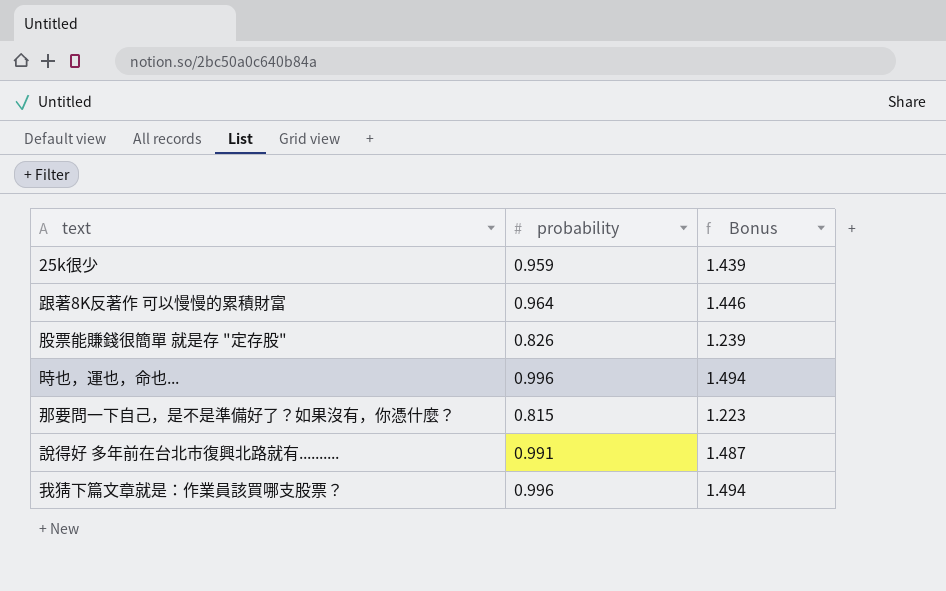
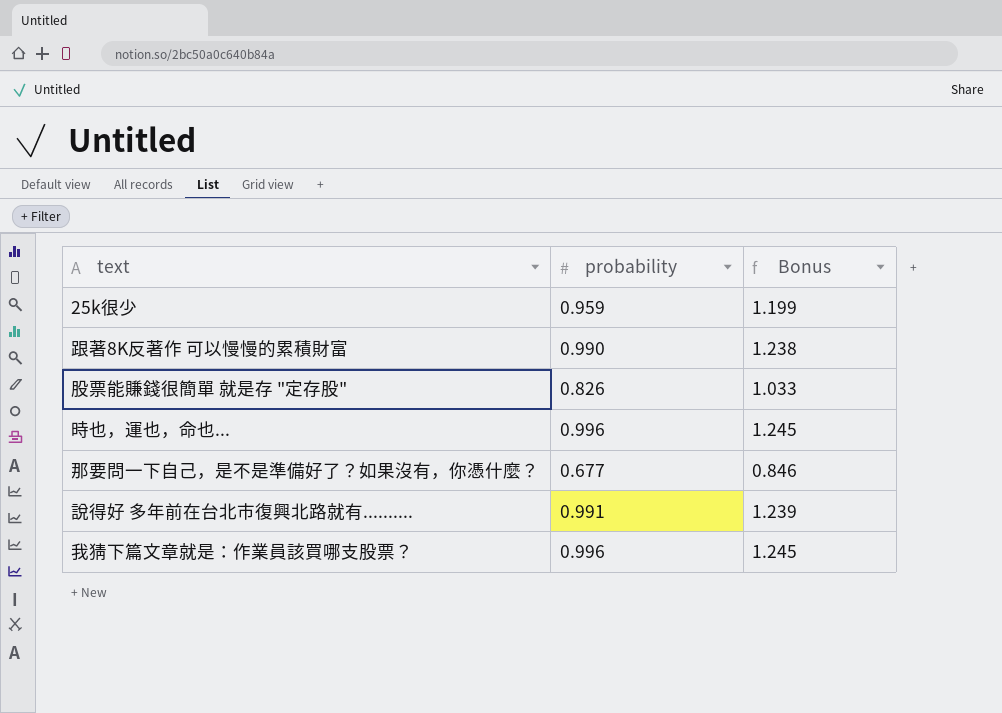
column Bonus | formula: [probability] * 1.5 -> [probability] * 1.25
跟著8K反著作 可以慢慢的累積財富 | probability: 0.964 -> 0.990
那要問一下自己，是不是準備好了？如果沒有，你憑什麼？ | probability: 0.815 -> 0.677

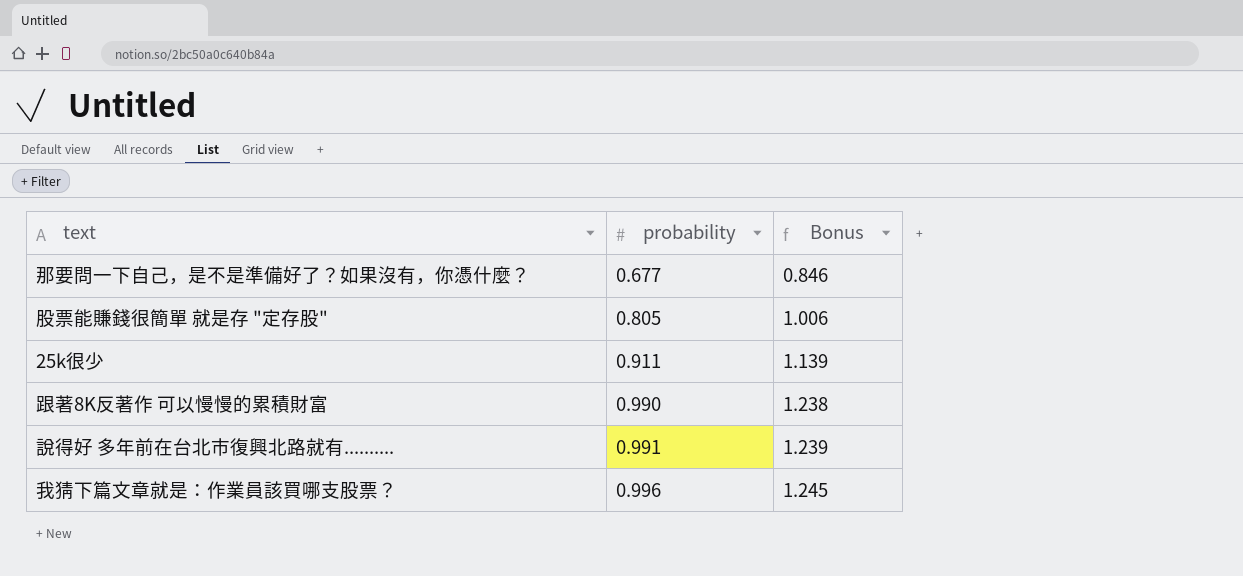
row order: none -> probability ascending
row 時也，運也，命也...: 0.996 | 1.245 -> none
股票能賺錢很簡單 就是存 "定存股" | probability: 0.826 -> 0.805
股票能賺錢很簡單 就是存 "定存股" | Bonus: 1.033 -> 1.006
25k很少 | probability: 0.959 -> 0.911
25k很少 | Bonus: 1.199 -> 1.139

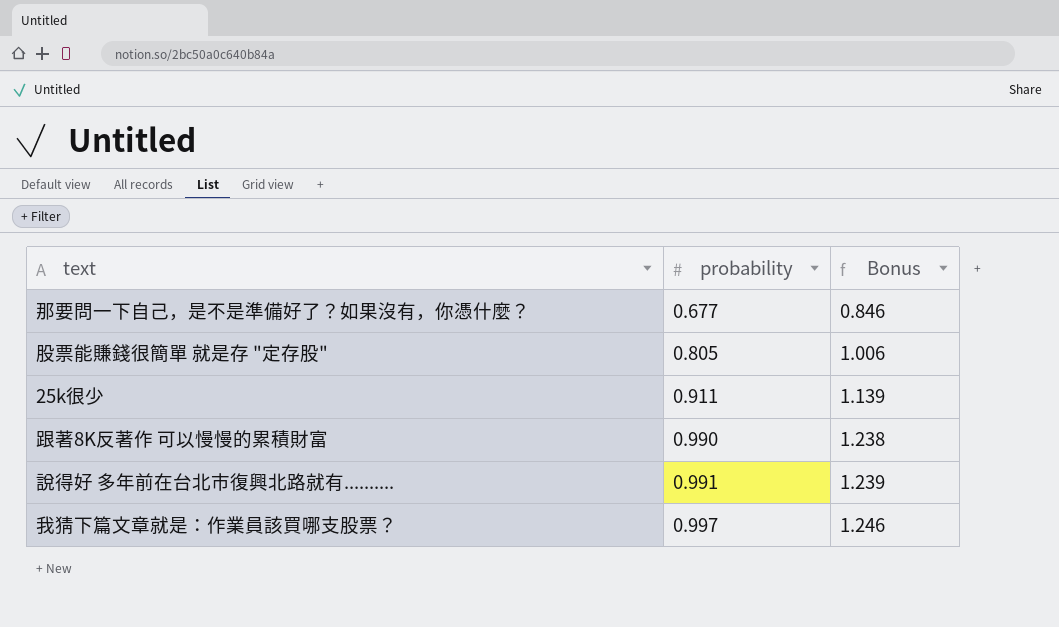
我猜下篇文章就是：作業員該買哪支股票？ | probability: 0.996 -> 0.997
我猜下篇文章就是：作業員該買哪支股票？ | Bonus: 1.245 -> 1.246

